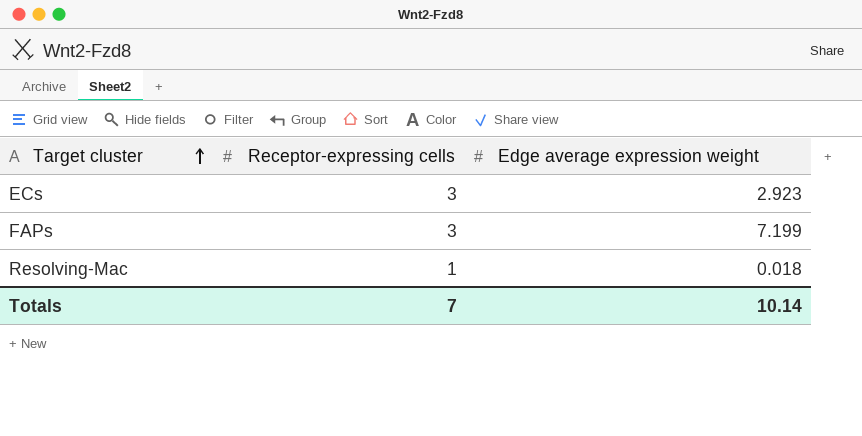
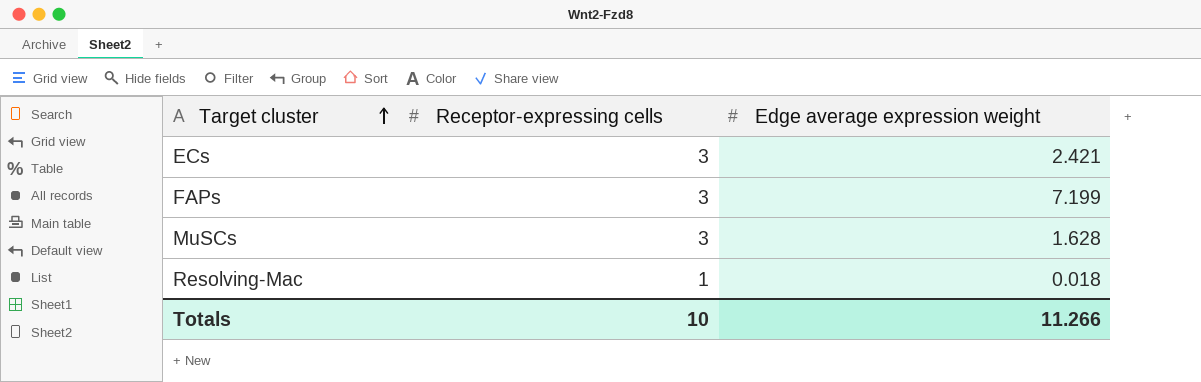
ECs | Edge average expression weight: 2.923 -> 2.421
row MuSCs: none -> 3 | 1.628
Totals | Receptor-expressing cells: 7 -> 10
Totals | Edge average expression weight: 10.14 -> 11.266

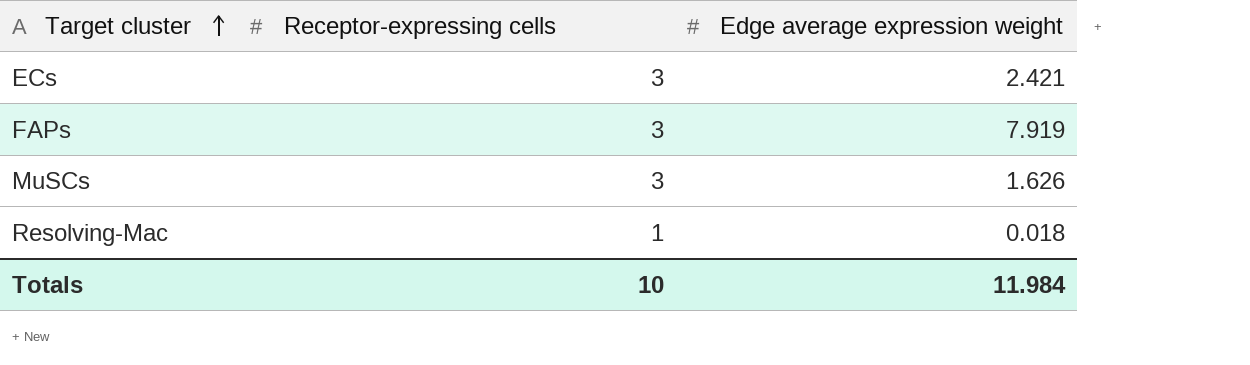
FAPs | Edge average expression weight: 7.199 -> 7.919
MuSCs | Edge average expression weight: 1.628 -> 1.626
Totals | Edge average expression weight: 11.266 -> 11.984

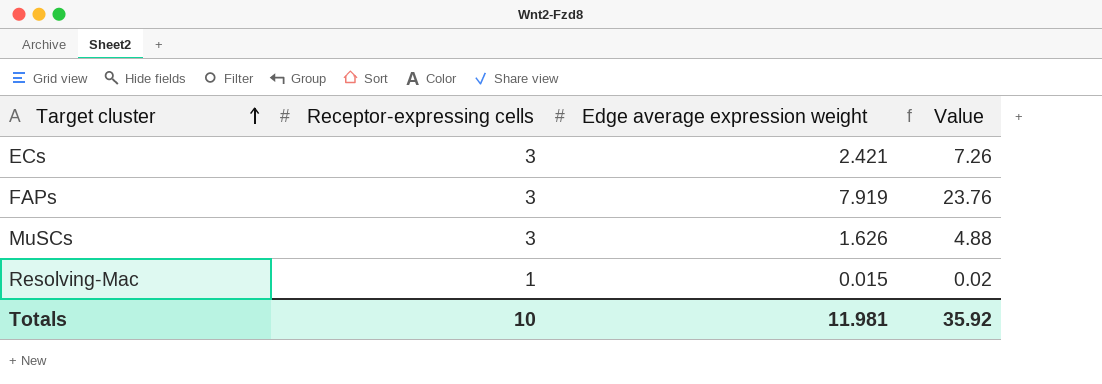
column Value | formula: none -> [Receptor-expressing cells] * [Edge average expression weight]
Resolving-Mac | Edge average expression weight: 0.018 -> 0.015
Totals | Edge average expression weight: 11.984 -> 11.981

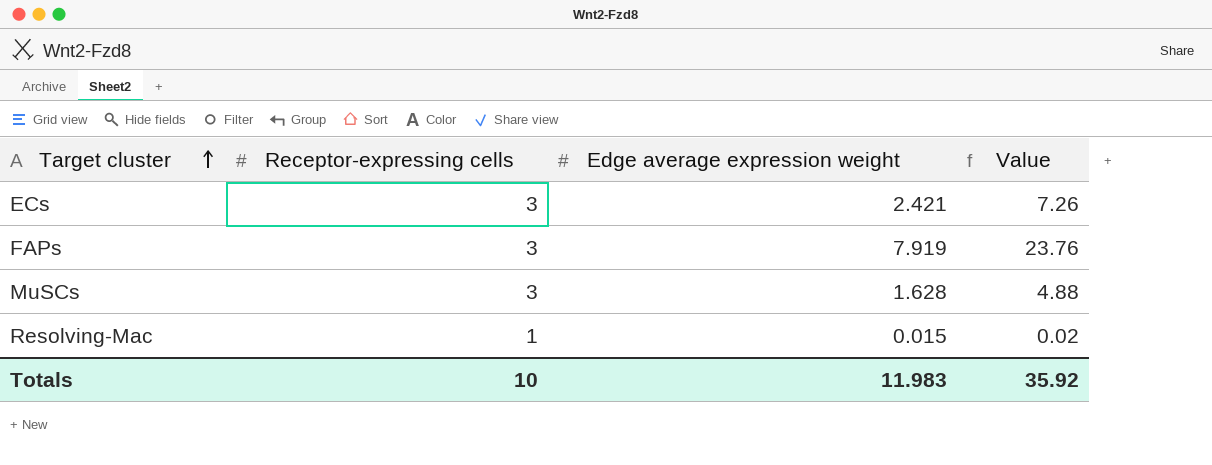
MuSCs | Edge average expression weight: 1.626 -> 1.628
Totals | Edge average expression weight: 11.981 -> 11.983

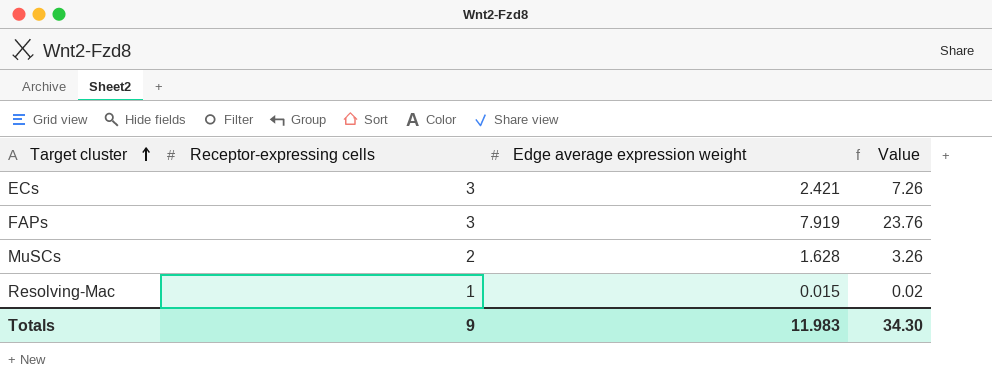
MuSCs | Receptor-expressing cells: 3 -> 2
MuSCs | Value: 4.88 -> 3.26
Totals | Receptor-expressing cells: 10 -> 9
Totals | Value: 35.92 -> 34.30

